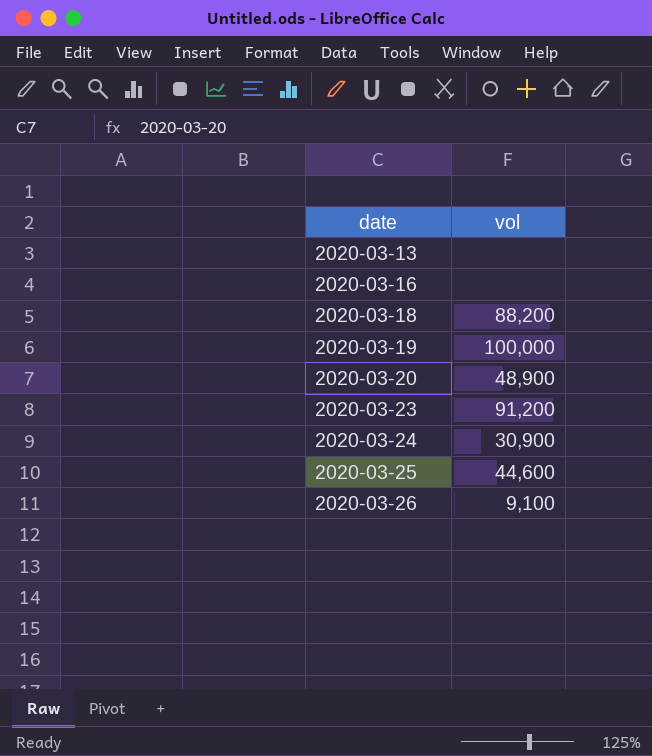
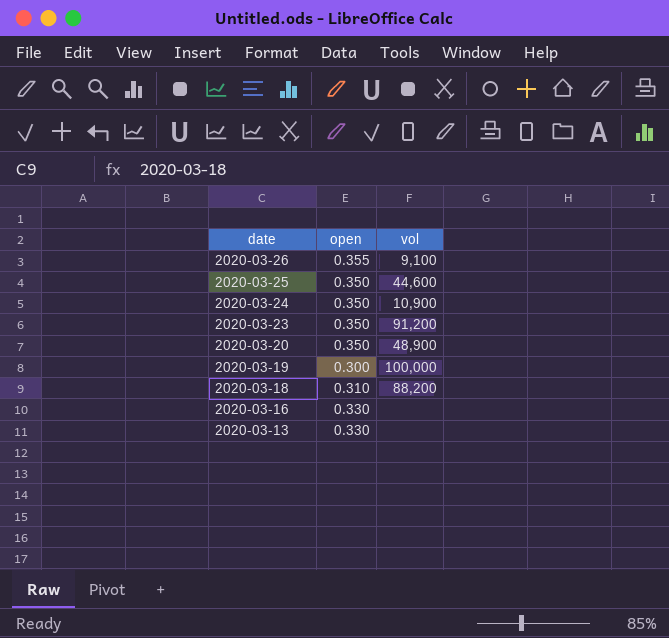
row order: date ascending -> date descending
column open | position: none -> 2
2020-03-24 | vol: 30,900 -> 10,900

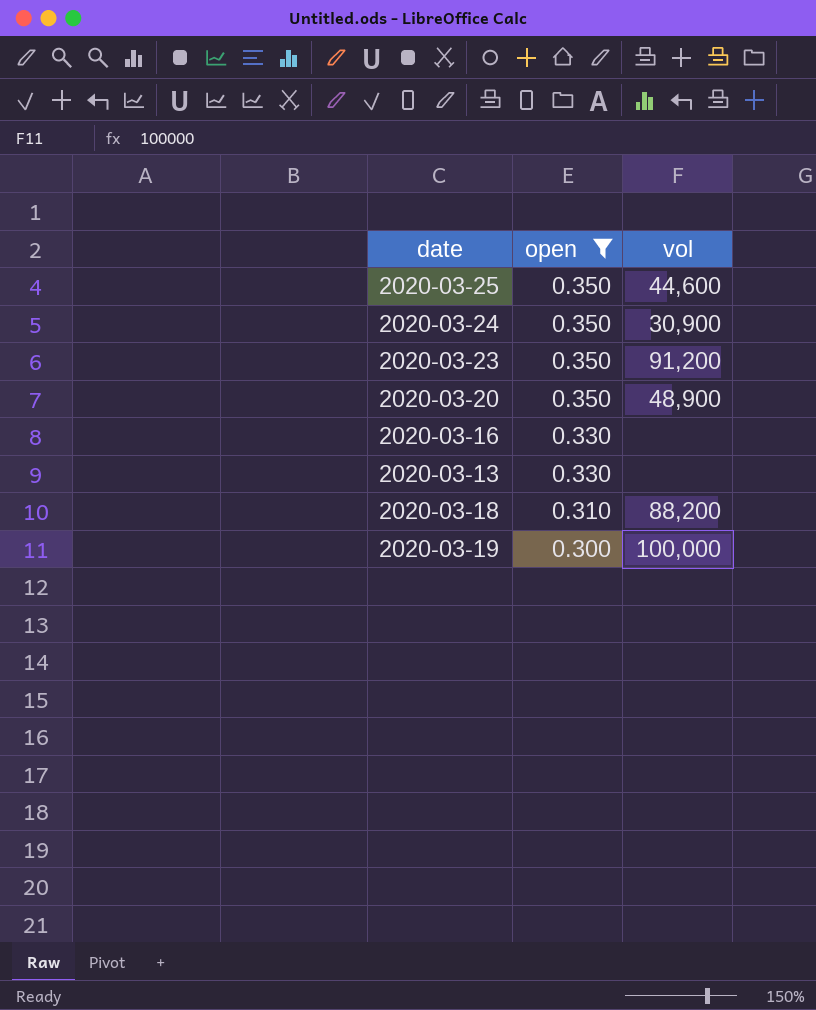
filter: none -> open != 0.355
row order: date descending -> open descending
2020-03-24 | vol: 10,900 -> 30,900

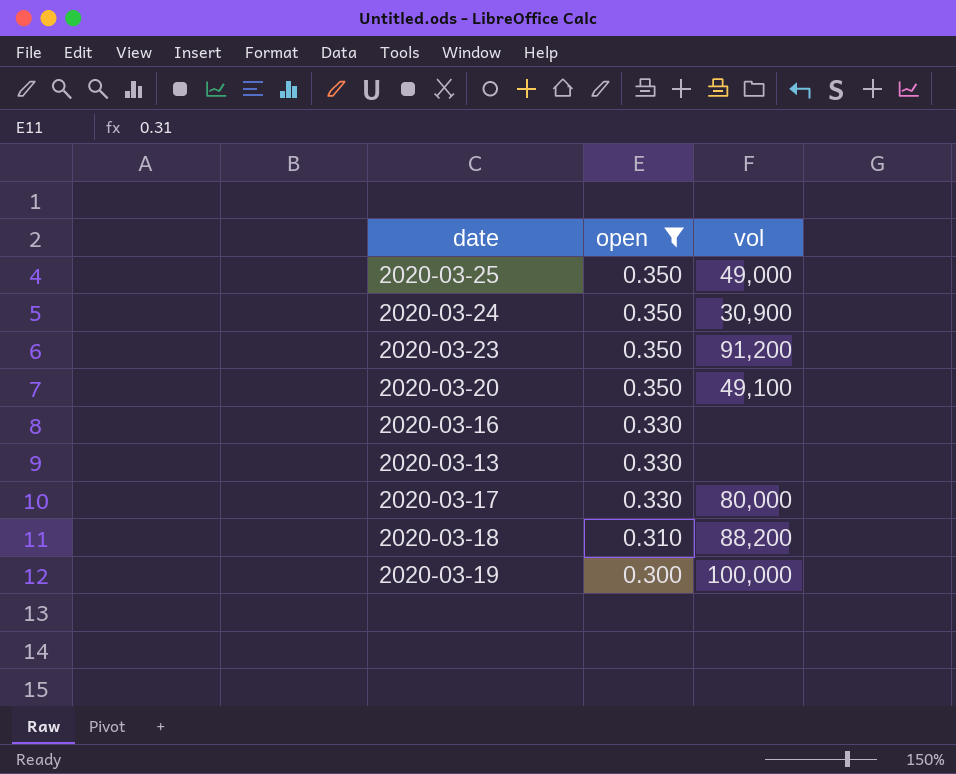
2020-03-25 | vol: 44,600 -> 49,000
2020-03-20 | vol: 48,900 -> 49,100
row 2020-03-17: none -> 0.330 | 80,000

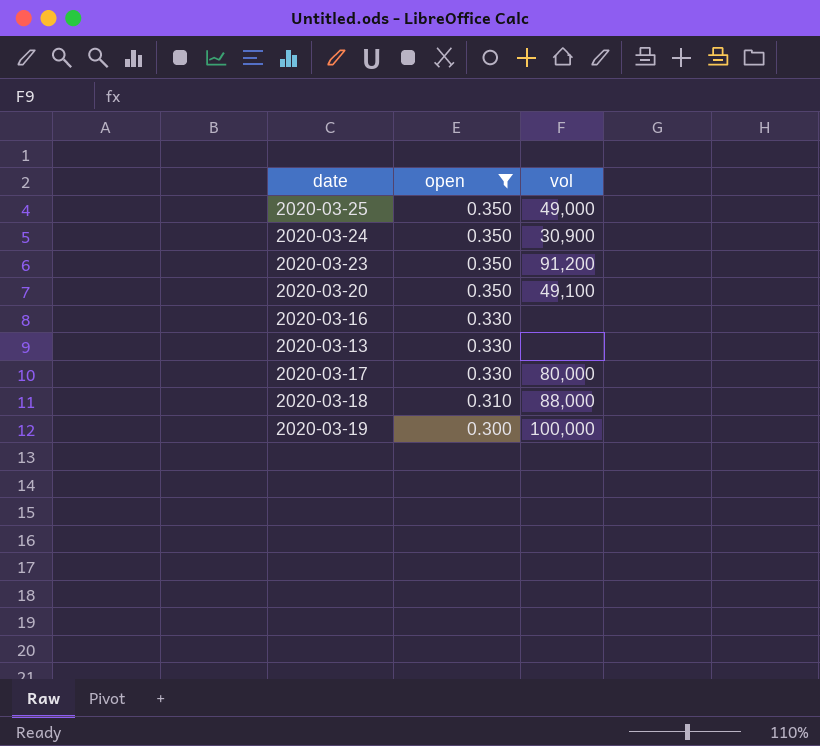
2020-03-18 | vol: 88,200 -> 88,000

